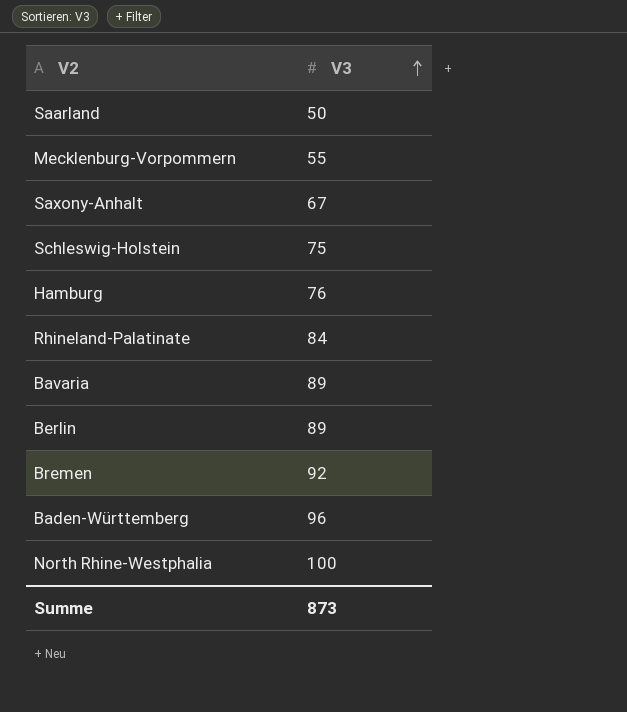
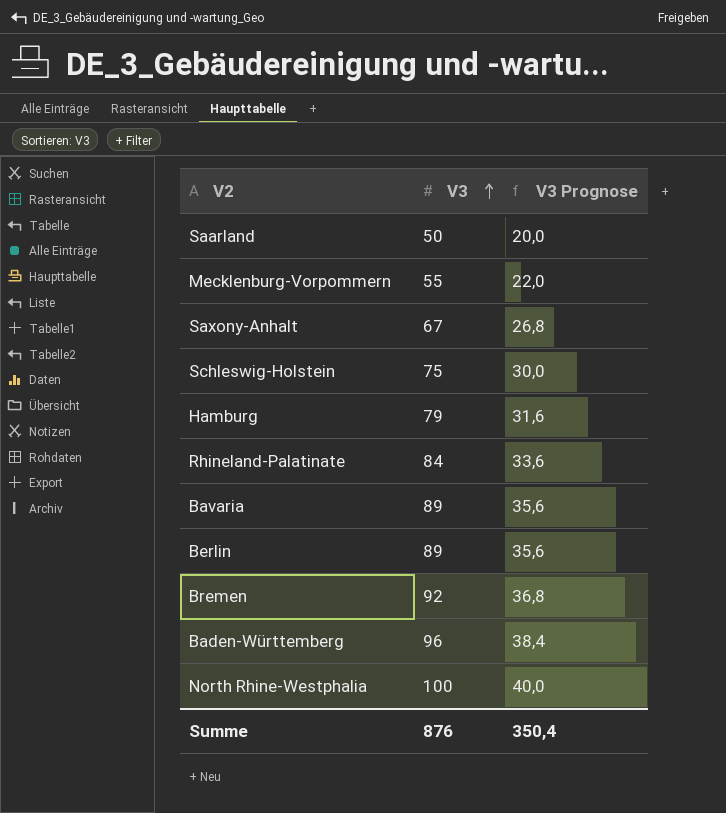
column V3 Prognose | formula: none -> [V3] * 0,4
Hamburg | V3: 76 -> 79
Summe | V3: 873 -> 876

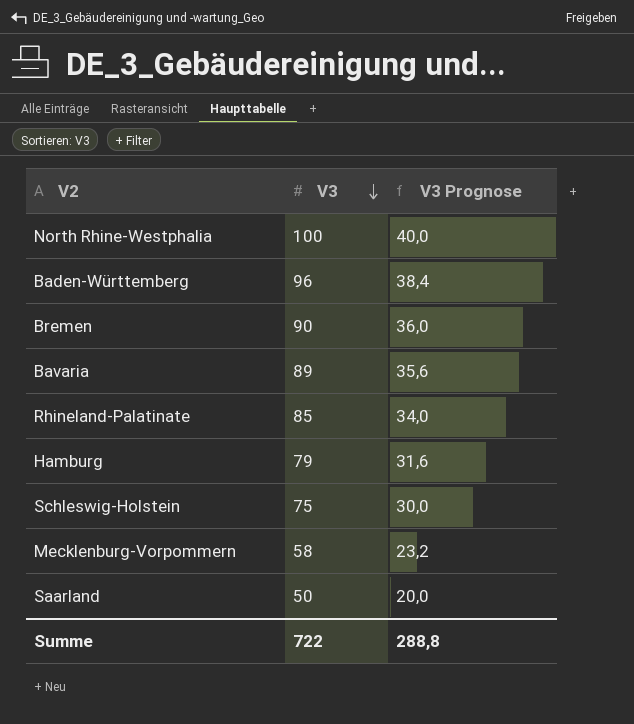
row order: V3 ascending -> V3 descending
row Saxony-Anhalt: 67 | 26,8 -> none
row Berlin: 89 | 35,6 -> none
Bremen | V3: 92 -> 90
Bremen | V3 Prognose: 36,8 -> 36,0
Rhineland-Palatinate | V3: 84 -> 85
Rhineland-Palatinate | V3 Prognose: 33,6 -> 34,0
Mecklenburg-Vorpommern | V3: 55 -> 58
Mecklenburg-Vorpommern | V3 Prognose: 22,0 -> 23,2
Summe | V3: 876 -> 722
Summe | V3 Prognose: 350,4 -> 288,8

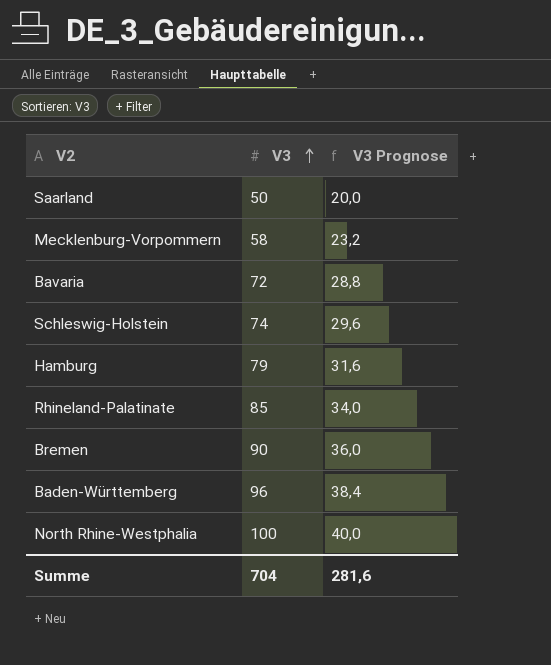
row order: V3 descending -> V3 ascending
Bavaria | V3: 89 -> 72
Bavaria | V3 Prognose: 35,6 -> 28,8
Schleswig-Holstein | V3: 75 -> 74
Schleswig-Holstein | V3 Prognose: 30,0 -> 29,6
Summe | V3: 722 -> 704
Summe | V3 Prognose: 288,8 -> 281,6

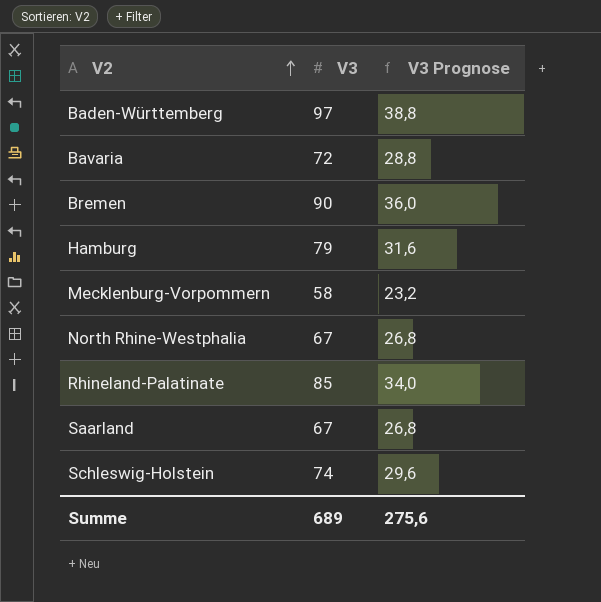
row order: V3 ascending -> V2 ascending
Baden-Württemberg | V3: 96 -> 97
Baden-Württemberg | V3 Prognose: 38,4 -> 38,8
North Rhine-Westphalia | V3: 100 -> 67
North Rhine-Westphalia | V3 Prognose: 40,0 -> 26,8
Saarland | V3: 50 -> 67
Saarland | V3 Prognose: 20,0 -> 26,8
Summe | V3: 704 -> 689
Summe | V3 Prognose: 281,6 -> 275,6

